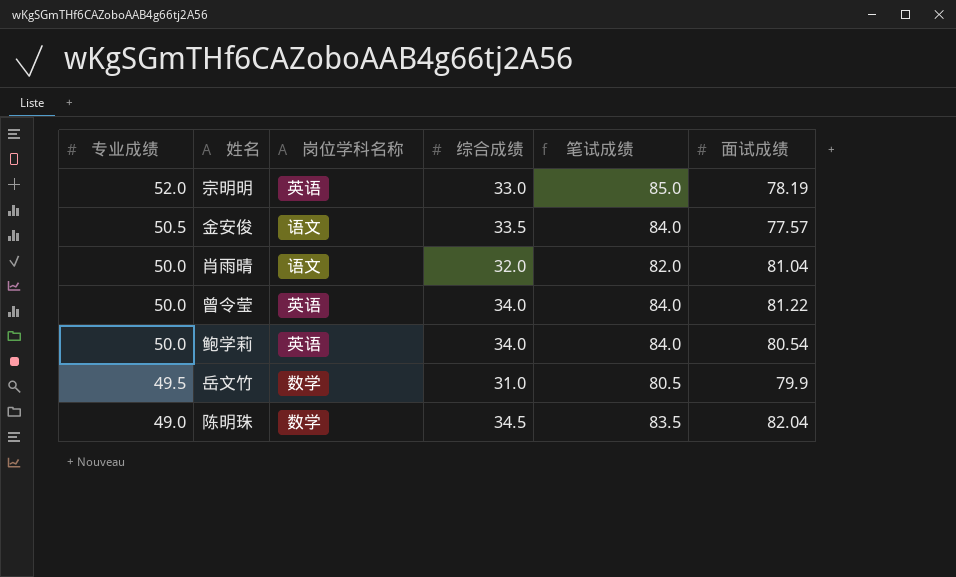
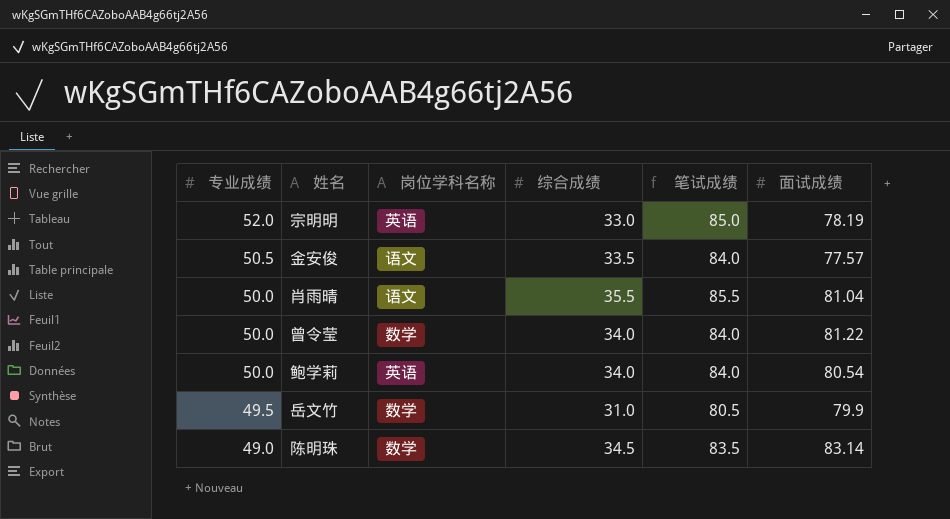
肖雨晴 | 综合成绩: 32.0 -> 35.5
肖雨晴 | 笔试成绩: 82.0 -> 85.5
曾令莹 | 岗位学科名称: 英语 -> 数学
陈明珠 | 面试成绩: 82.04 -> 83.14

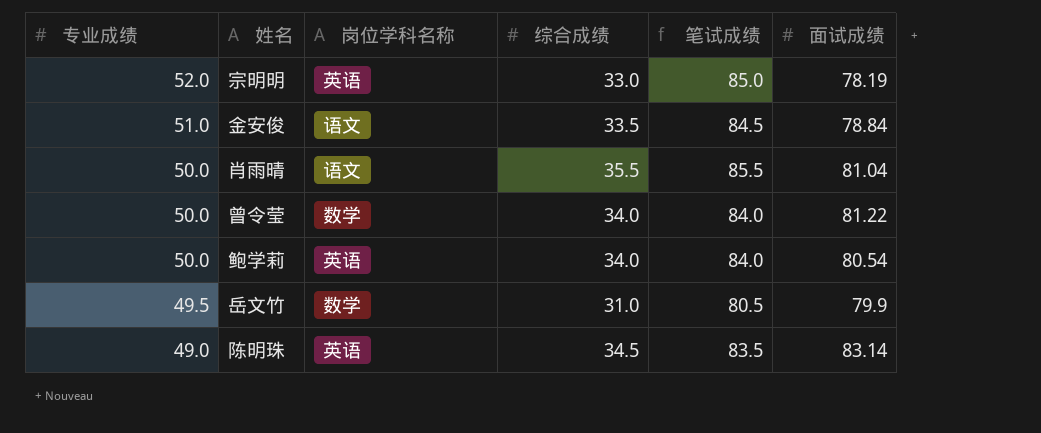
金安俊 | 专业成绩: 50.5 -> 51.0
金安俊 | 笔试成绩: 84.0 -> 84.5
金安俊 | 面试成绩: 77.57 -> 78.84
陈明珠 | 岗位学科名称: 数学 -> 英语

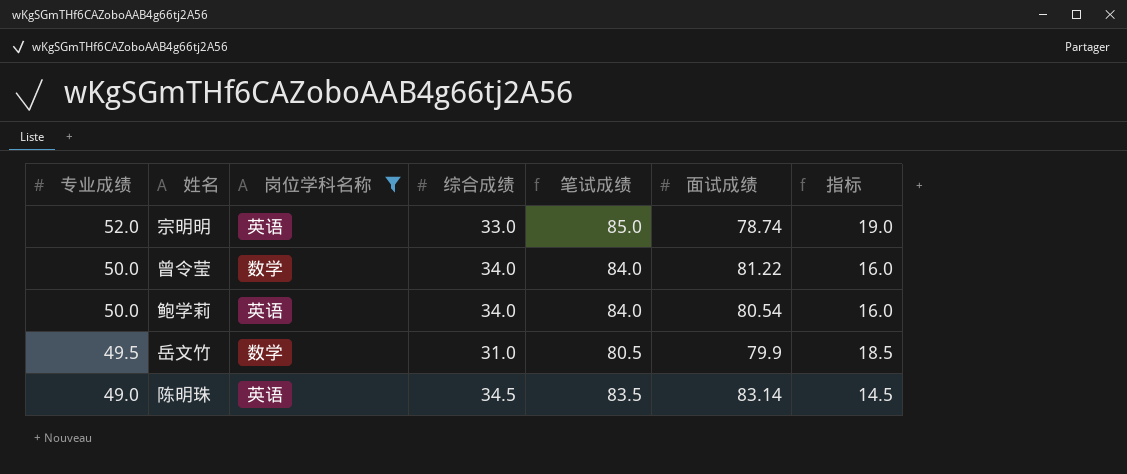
filter: none -> 岗位学科名称 != 语文
column 指标 | formula: none -> [专业成绩] - [综合成绩]
宗明明 | 面试成绩: 78.19 -> 78.74

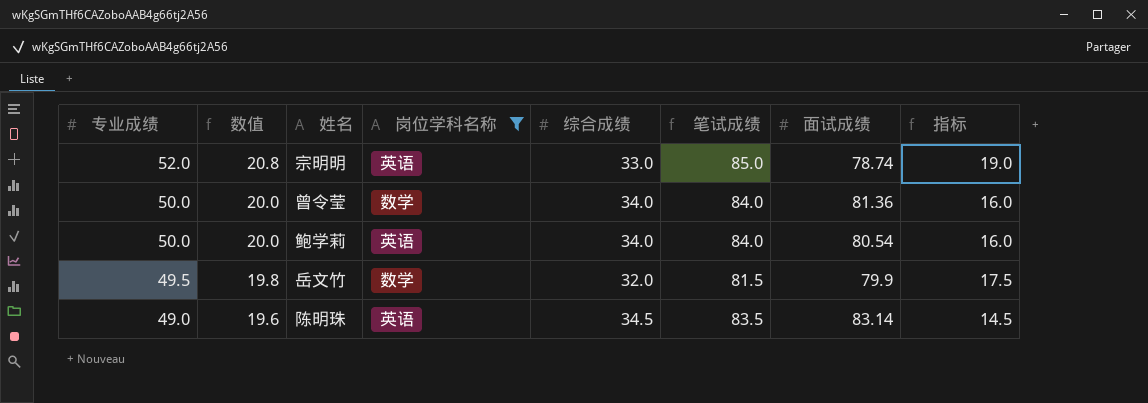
column 数值 | formula: none -> [专业成绩] * 0.4
曾令莹 | 面试成绩: 81.22 -> 81.36
岳文竹 | 综合成绩: 31.0 -> 32.0
岳文竹 | 笔试成绩: 80.5 -> 81.5
岳文竹 | 指标: 18.5 -> 17.5

